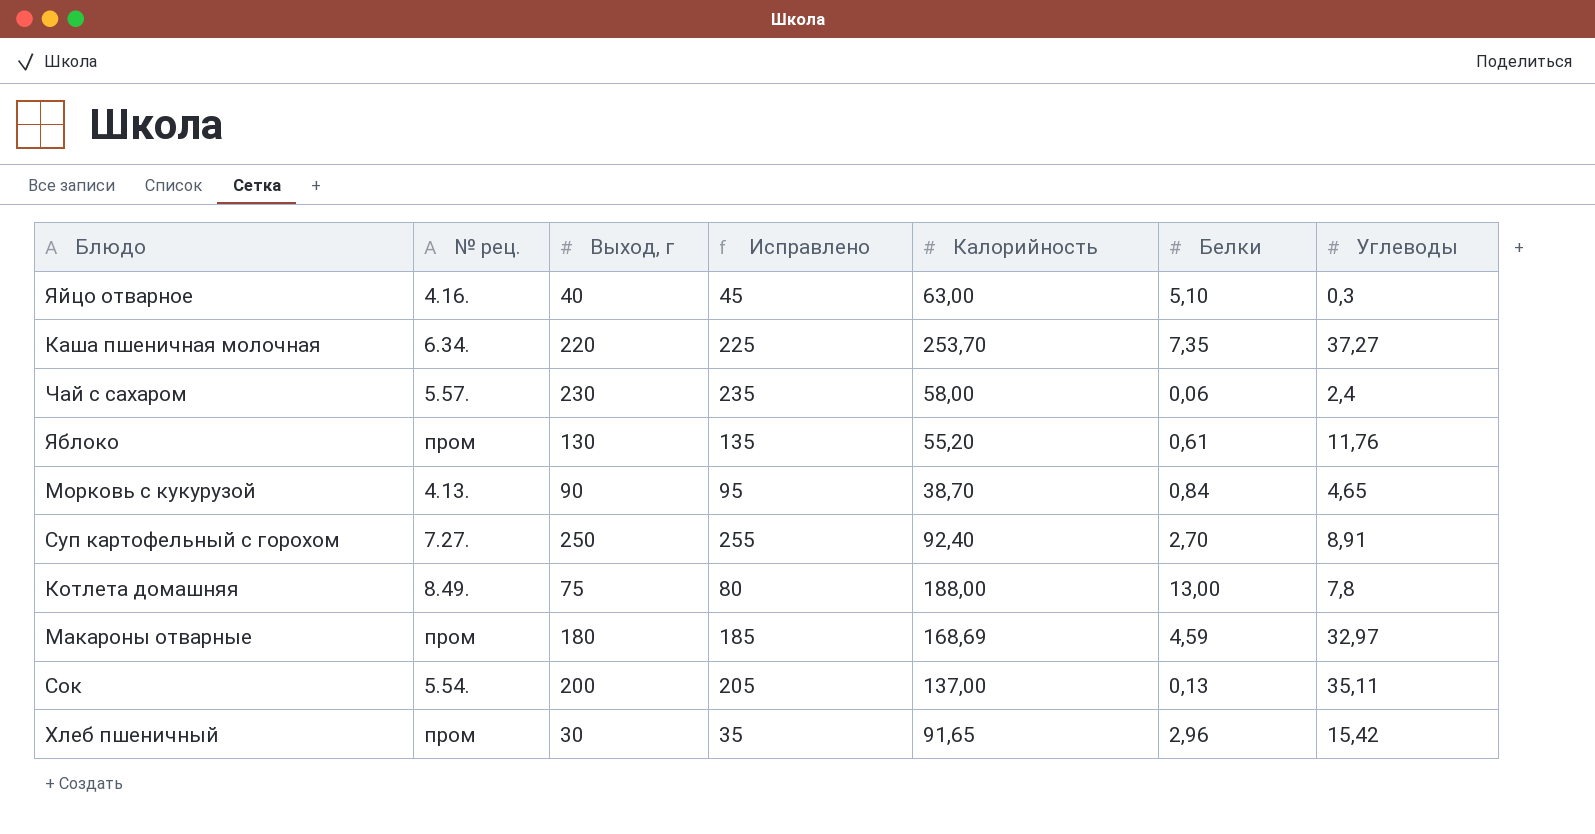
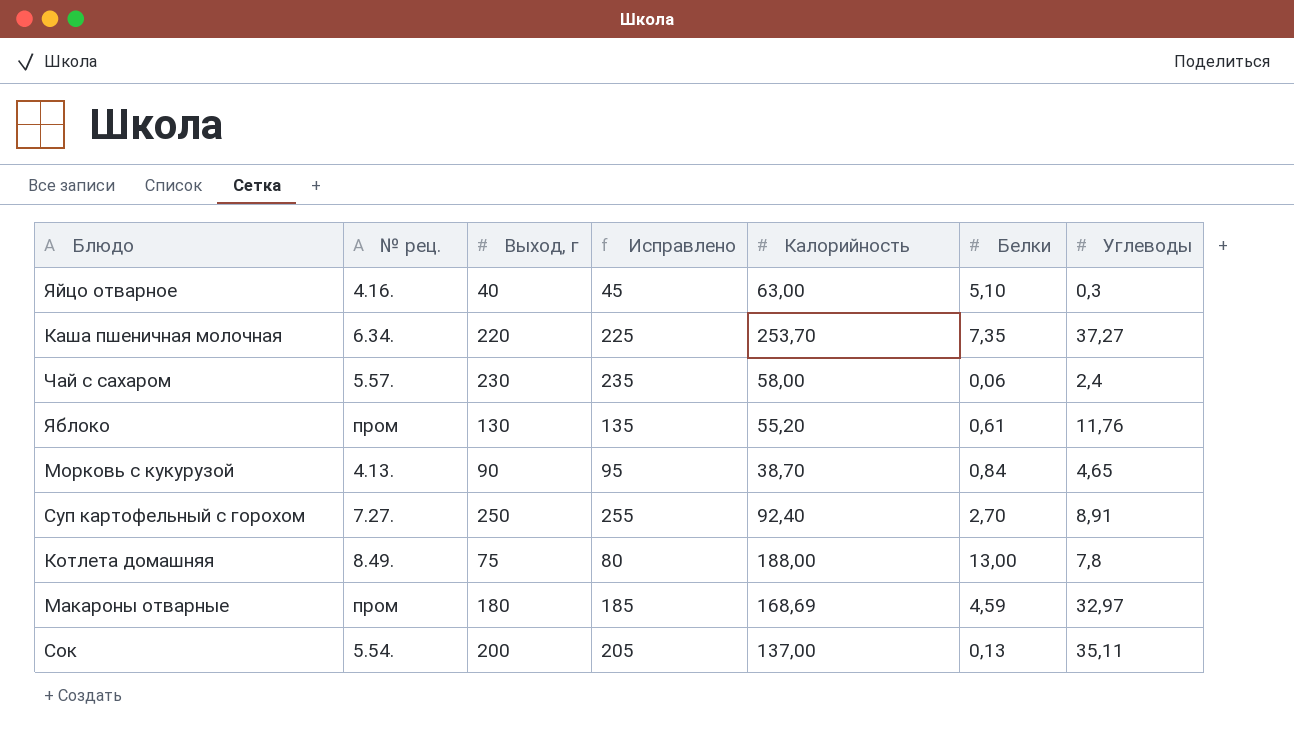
row Хлеб пшеничный: пром | 30 | 35 | 91,65 | 2,96 | 15,42 -> none

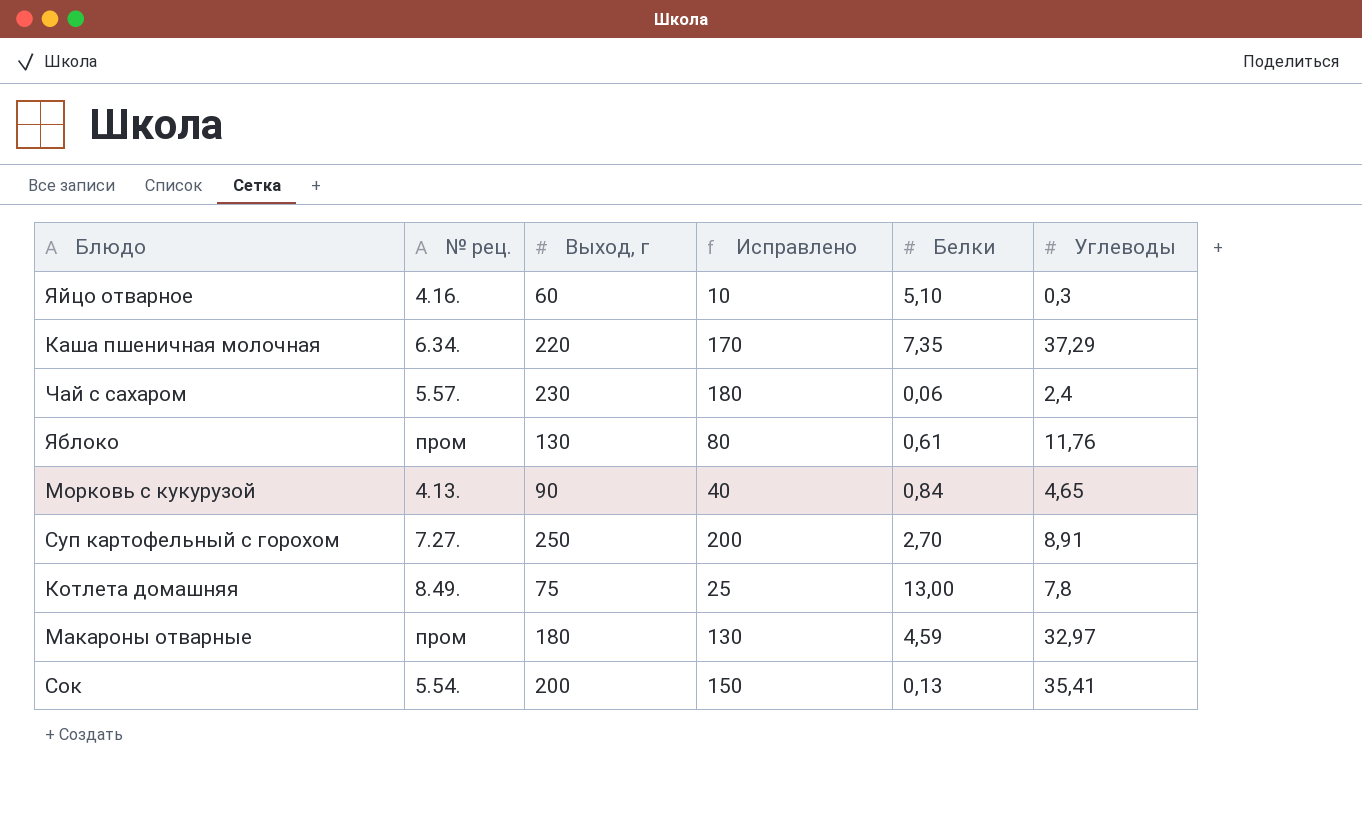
column Калорийность | position: 5 -> none
column Исправлено | formula: [Выход, г] + 5 -> [Выход, г] - 50
Яйцо отварное | Выход, г: 40 -> 60
Каша пшеничная молочная | Углеводы: 37,27 -> 37,29
Сок | Углеводы: 35,11 -> 35,41

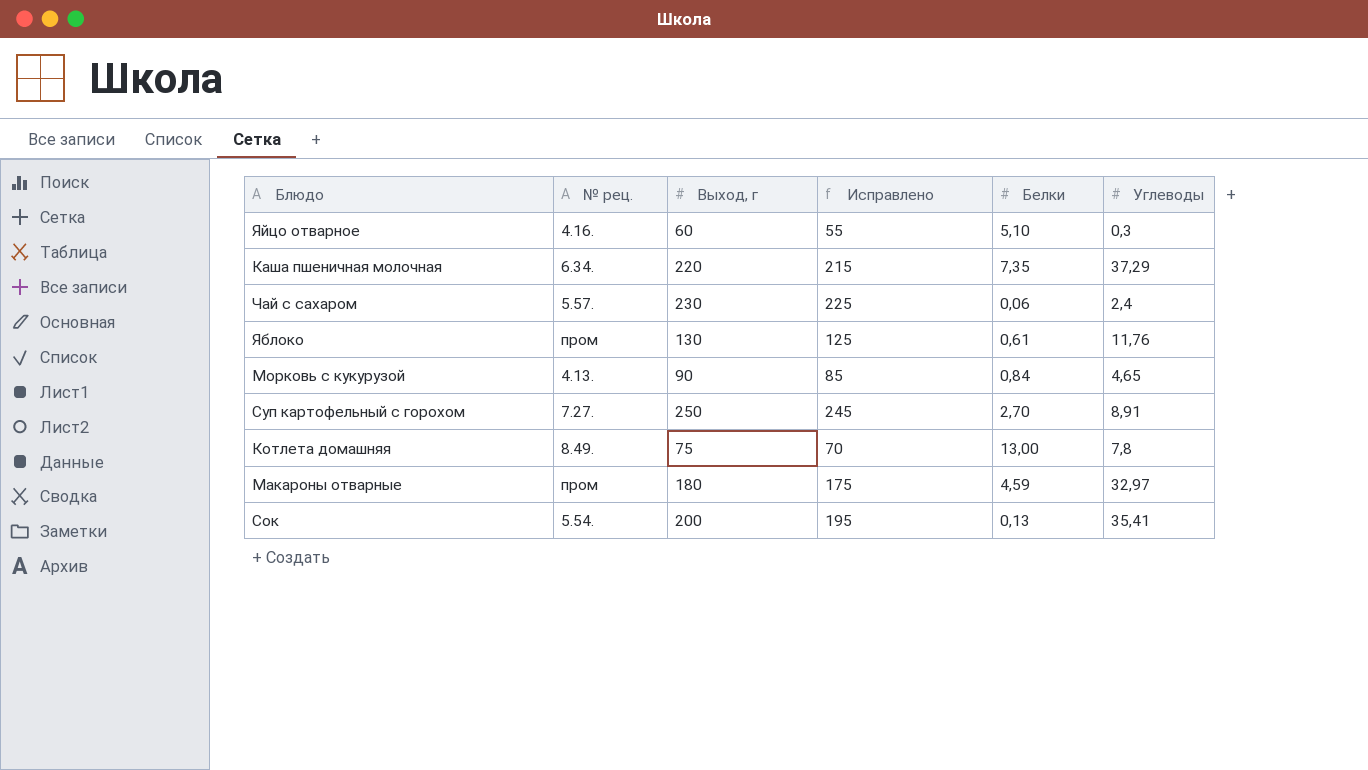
column Исправлено | formula: [Выход, г] - 50 -> [Выход, г] - 5

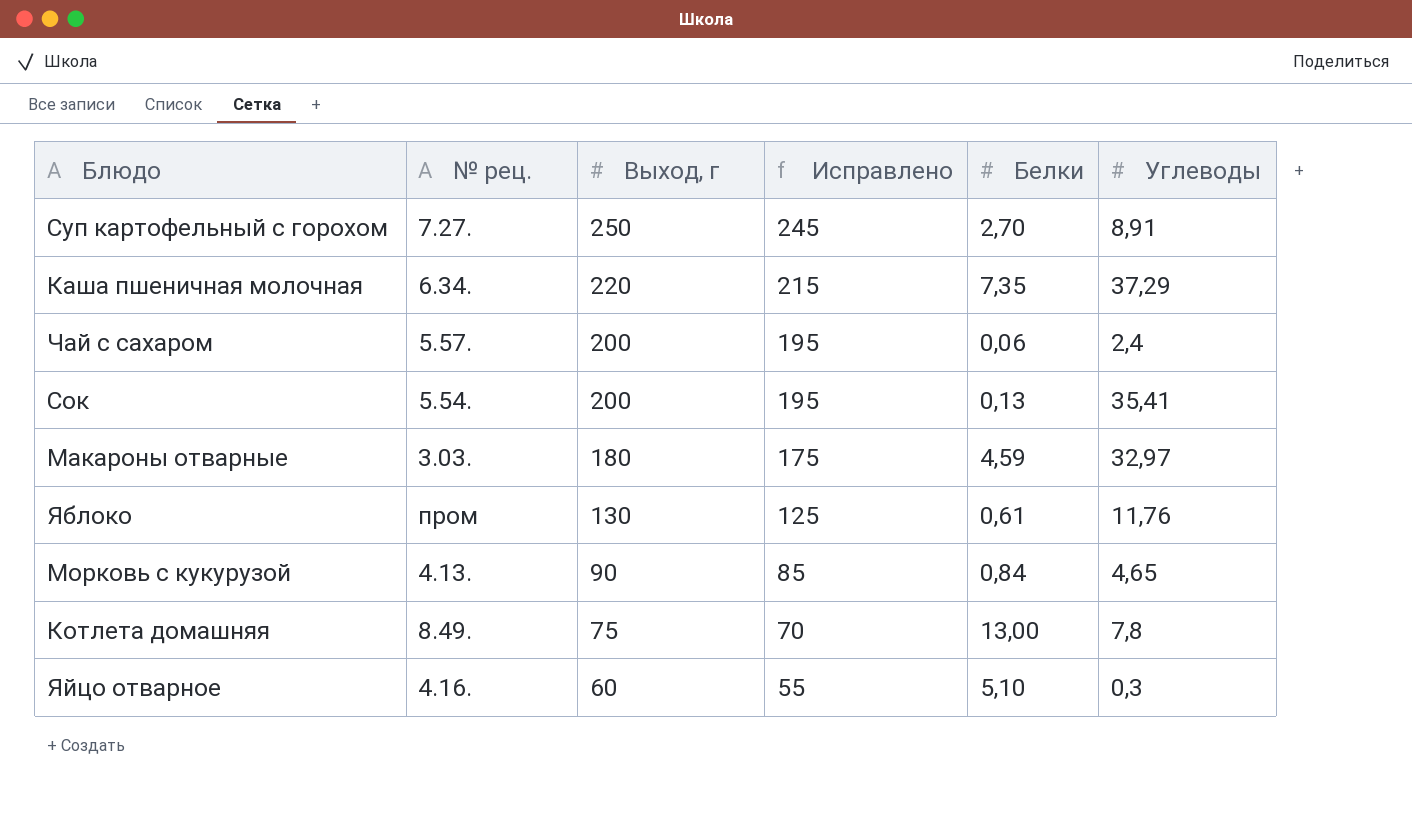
row order: none -> Выход, г descending
Чай с сахаром | Выход, г: 230 -> 200
Чай с сахаром | Исправлено: 225 -> 195
Макароны отварные | № рец.: пром -> 3.03.

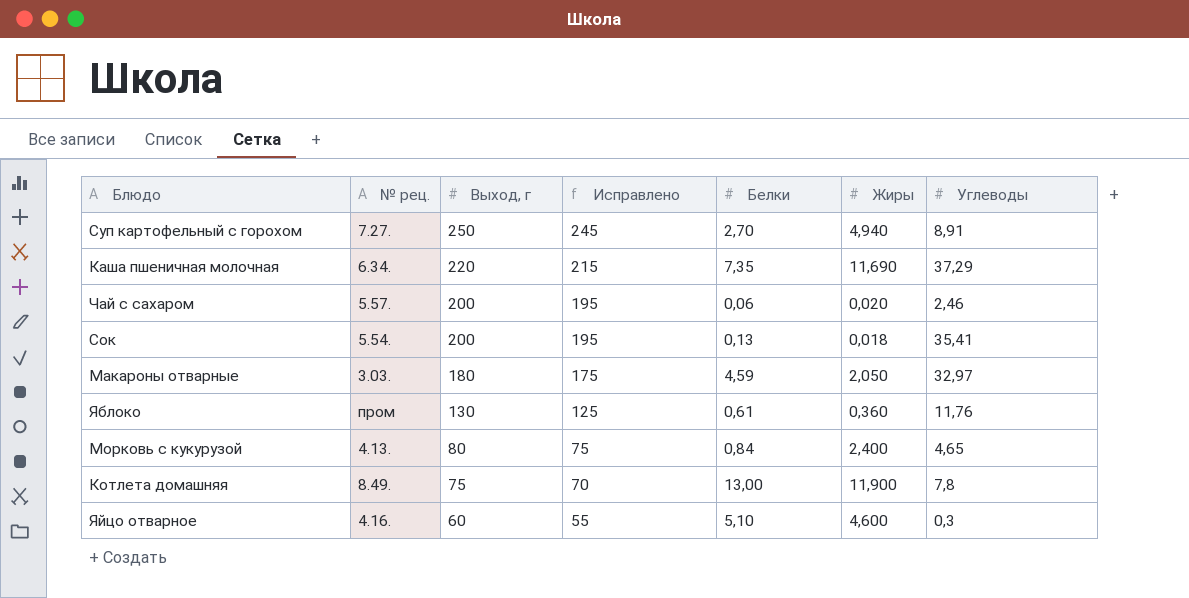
column Жиры | position: none -> 6
Чай с сахаром | Углеводы: 2,4 -> 2,46
Морковь с кукурузой | Выход, г: 90 -> 80
Морковь с кукурузой | Исправлено: 85 -> 75

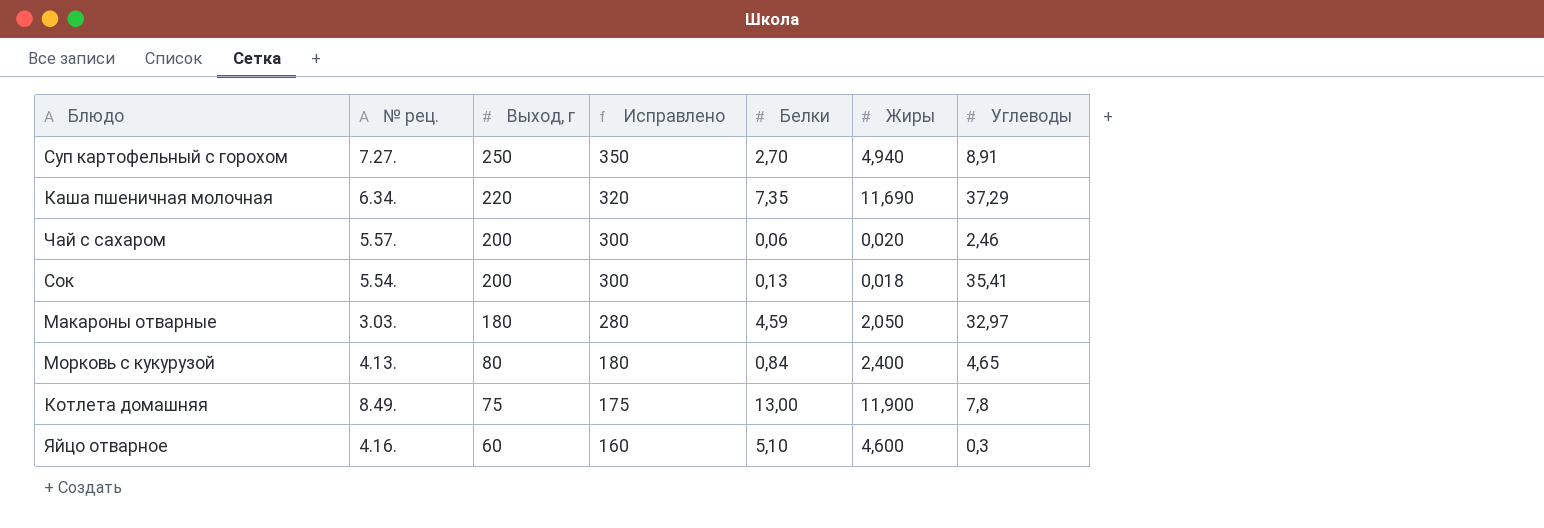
column Исправлено | formula: [Выход, г] - 5 -> [Выход, г] + 100
row Яблоко: пром | 130 | 125 | 0,61 | 0,360 | 11,76 -> none

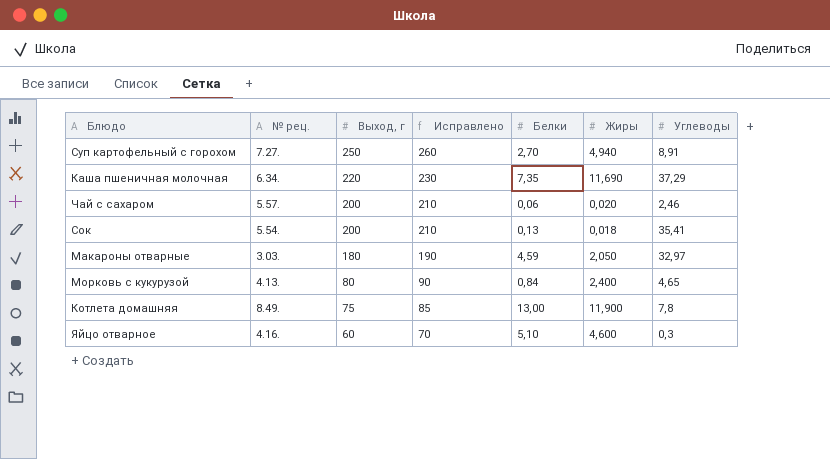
column Исправлено | formula: [Выход, г] + 100 -> [Выход, г] + 10

